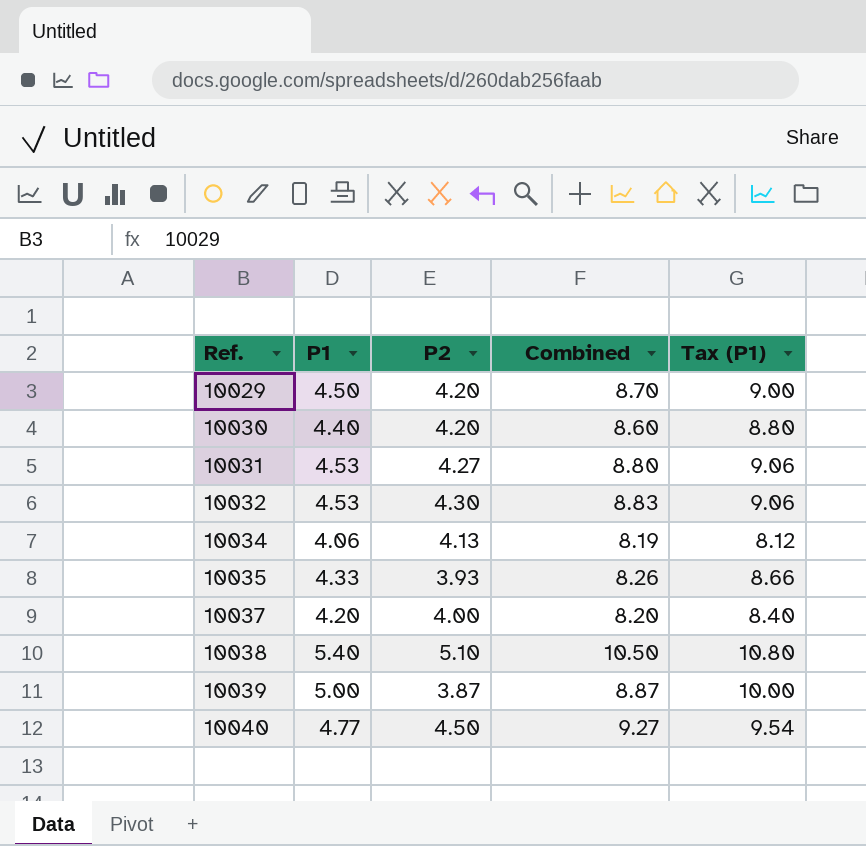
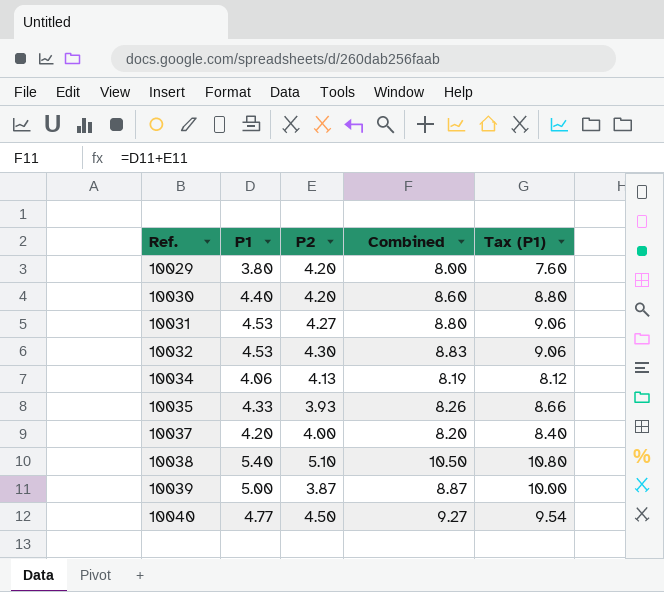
10029 | P1: 4.50 -> 3.80
10029 | Combined: 8.70 -> 8.00
10029 | Tax (P1): 9.00 -> 7.60

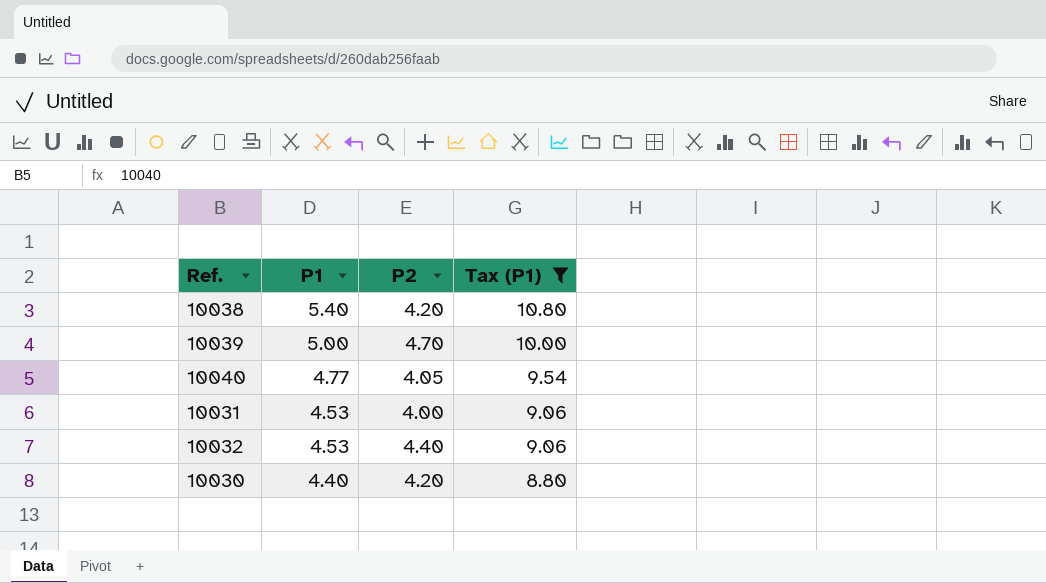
filter: none -> Tax (P1) >= 8.80
row order: Ref. ascending -> P1 descending
column Combined | formula: [P1] + [P2] -> none
10038 | P2: 5.10 -> 4.20
10039 | P2: 3.87 -> 4.70
10040 | P2: 4.50 -> 4.05
10031 | P2: 4.27 -> 4.00
10032 | P2: 4.30 -> 4.40

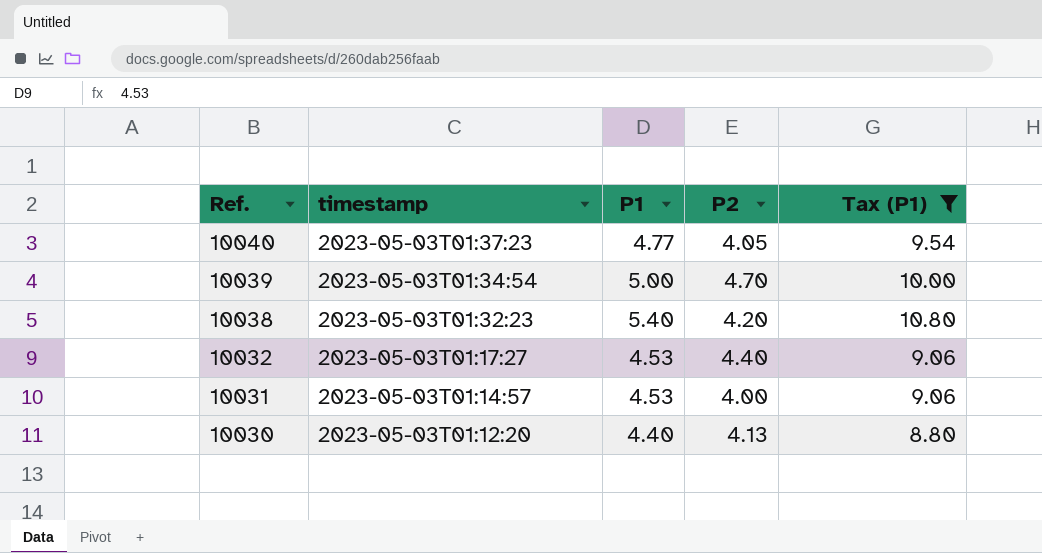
row order: P1 descending -> Ref. descending
column timestamp | position: none -> 2
10030 | P2: 4.20 -> 4.13

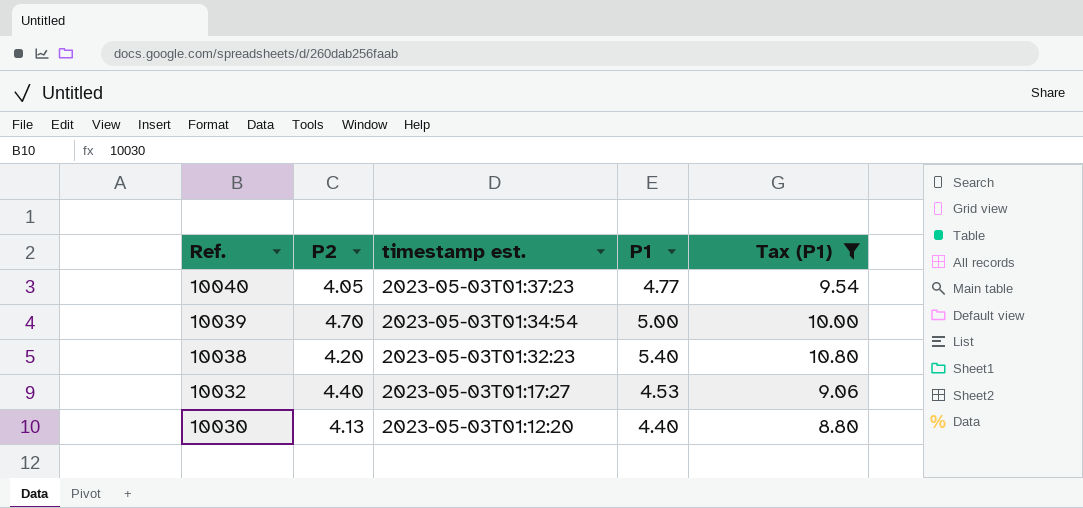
column P2 | position: 4 -> 2
column name: timestamp -> timestamp est.
row 10031: 2023-05-03T01:14:57 | 4.53 | 4.00 | 9.06 -> none

